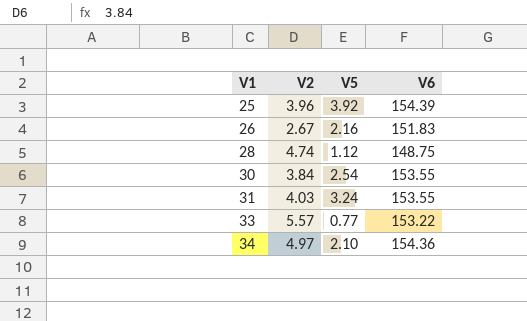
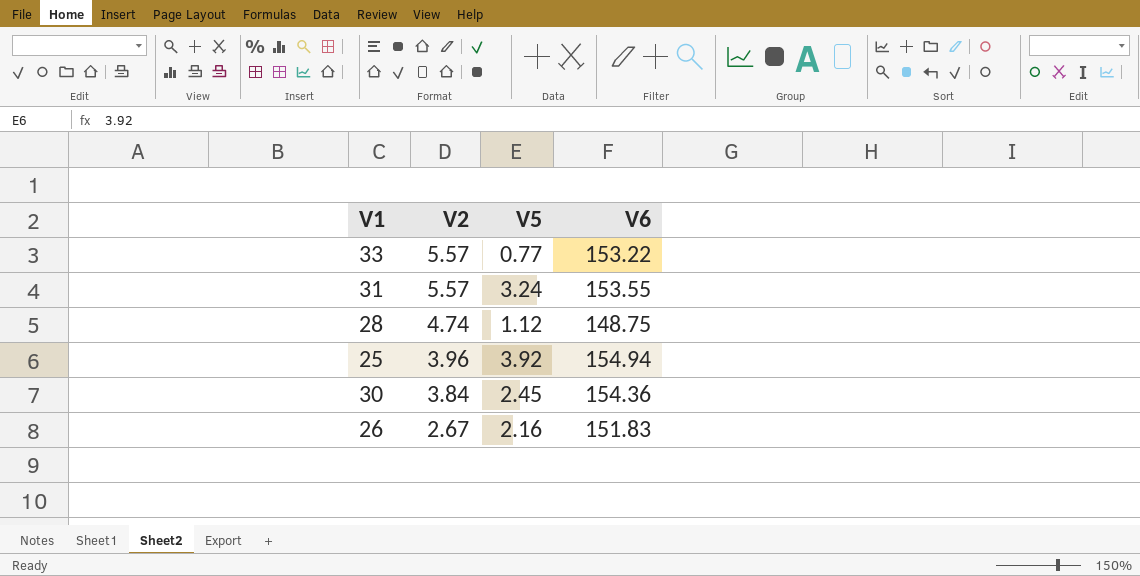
row order: V1 ascending -> V2 descending
row 34: 4.97 | 2.10 | 154.36 -> none
31 | V2: 4.03 -> 5.57
25 | V6: 154.39 -> 154.94
30 | V5: 2.54 -> 2.45
30 | V6: 153.55 -> 154.36

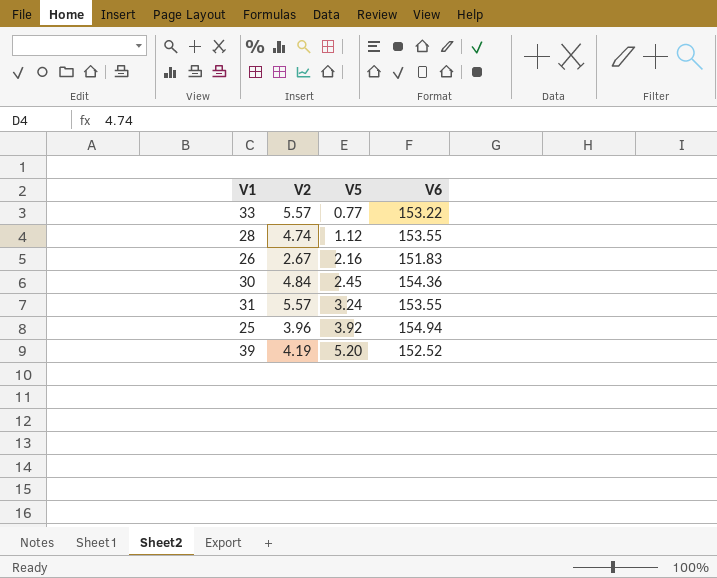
row order: V2 descending -> V5 ascending
28 | V6: 148.75 -> 153.55
30 | V2: 3.84 -> 4.84
row 39: none -> 4.19 | 5.20 | 152.52

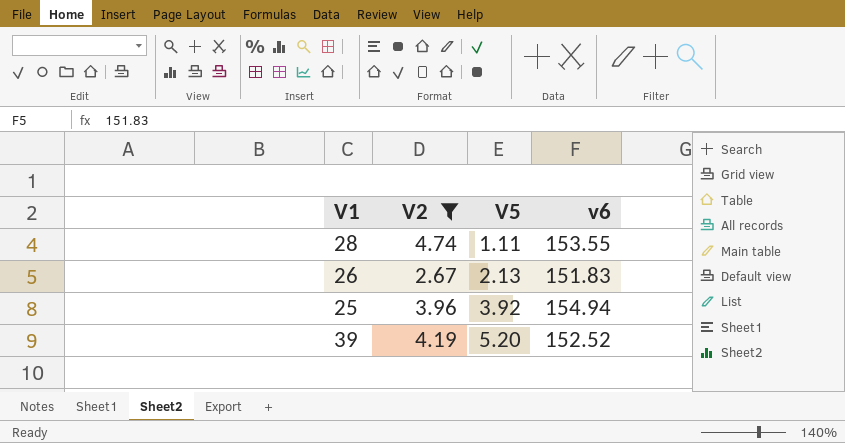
filter: none -> V2 <= 4.74
column name: V6 -> v6
28 | V5: 1.12 -> 1.11
26 | V5: 2.16 -> 2.13

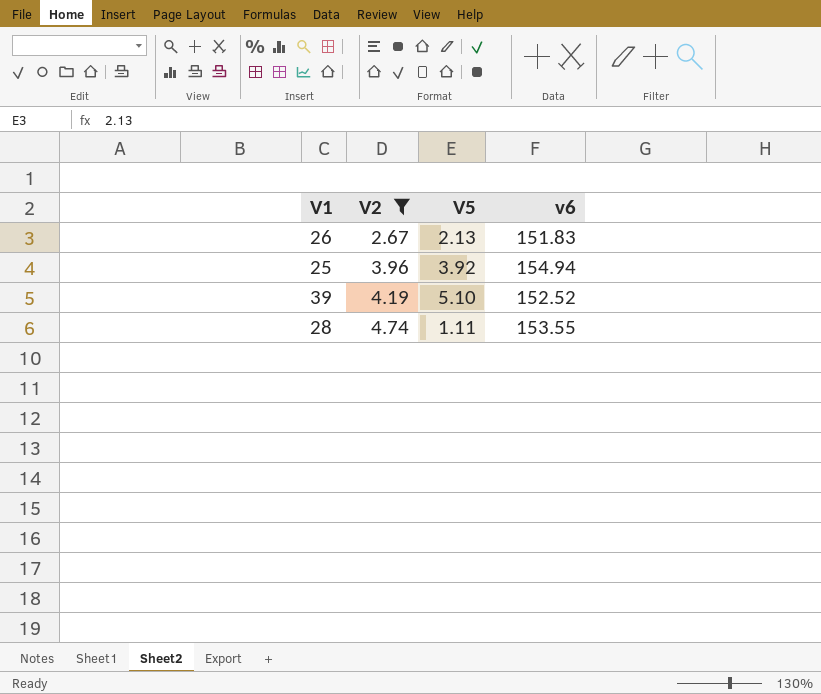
row order: V5 ascending -> V2 ascending
39 | V5: 5.20 -> 5.10

